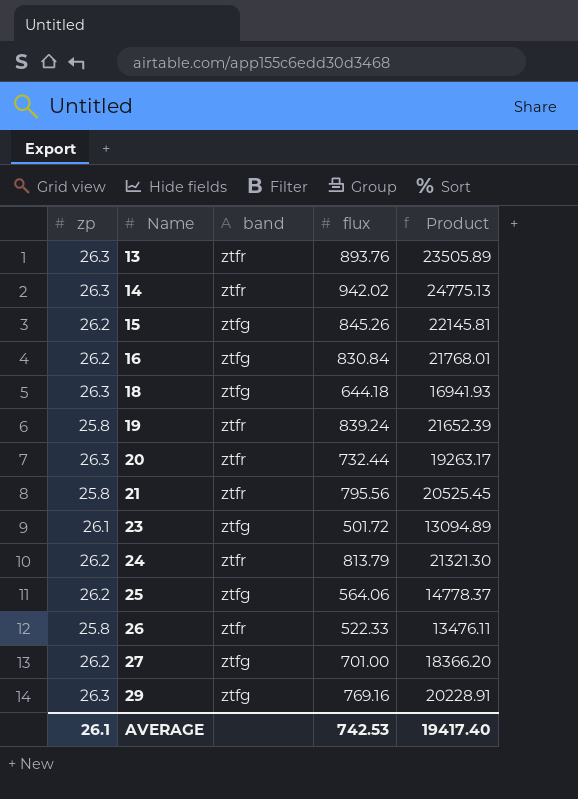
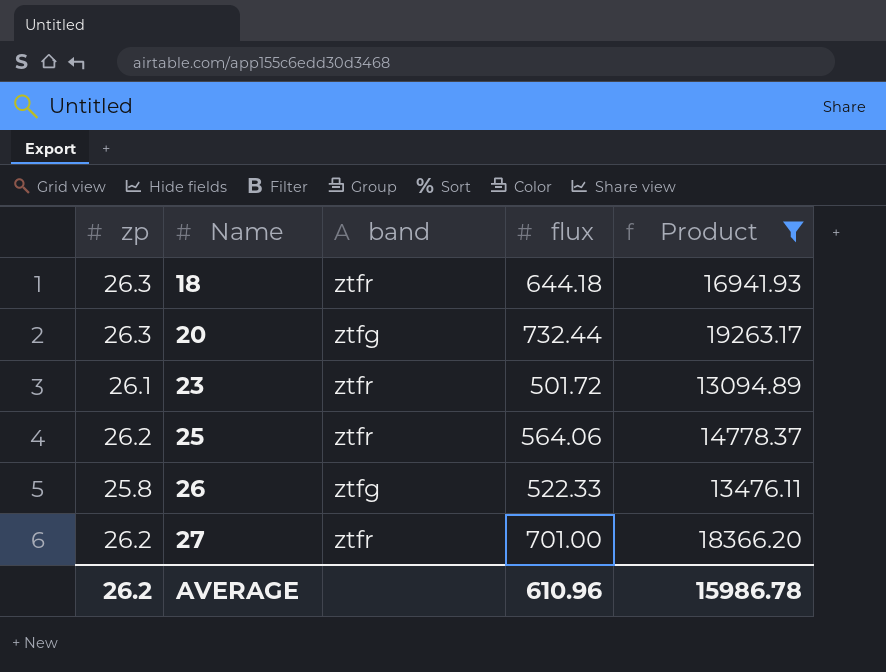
filter: none -> Product <= 19263.17
18 | band: ztfg -> ztfr
20 | band: ztfr -> ztfg
23 | band: ztfg -> ztfr
25 | band: ztfg -> ztfr
26 | band: ztfr -> ztfg
27 | band: ztfg -> ztfr
AVERAGE | zp: 26.1 -> 26.2
AVERAGE | flux: 742.53 -> 610.96
AVERAGE | Product: 19417.40 -> 15986.78

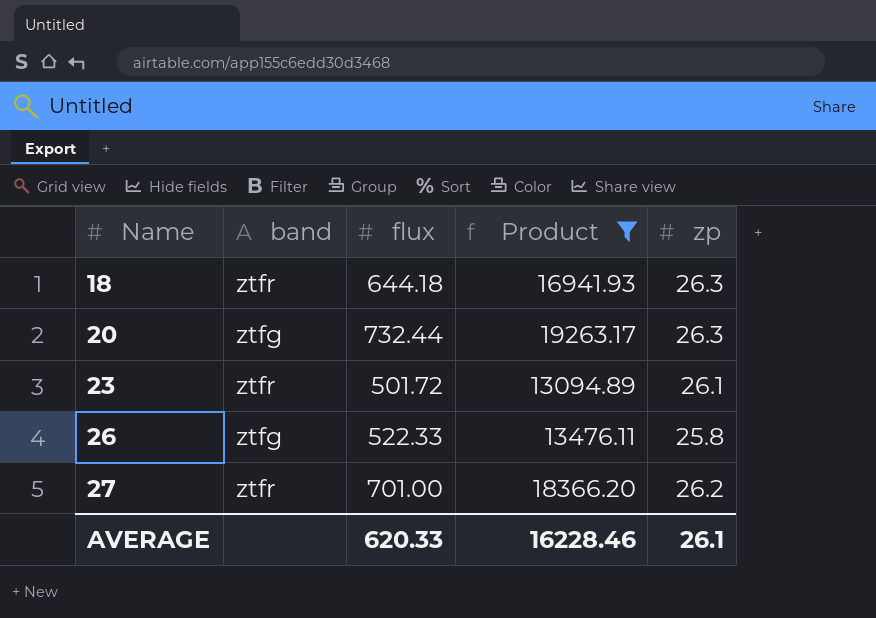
column zp | position: 1 -> 5
row 25: 26.2 | ztfr | 564.06 | 14778.37 -> none
AVERAGE | flux: 610.96 -> 620.33
AVERAGE | Product: 15986.78 -> 16228.46
AVERAGE | zp: 26.2 -> 26.1

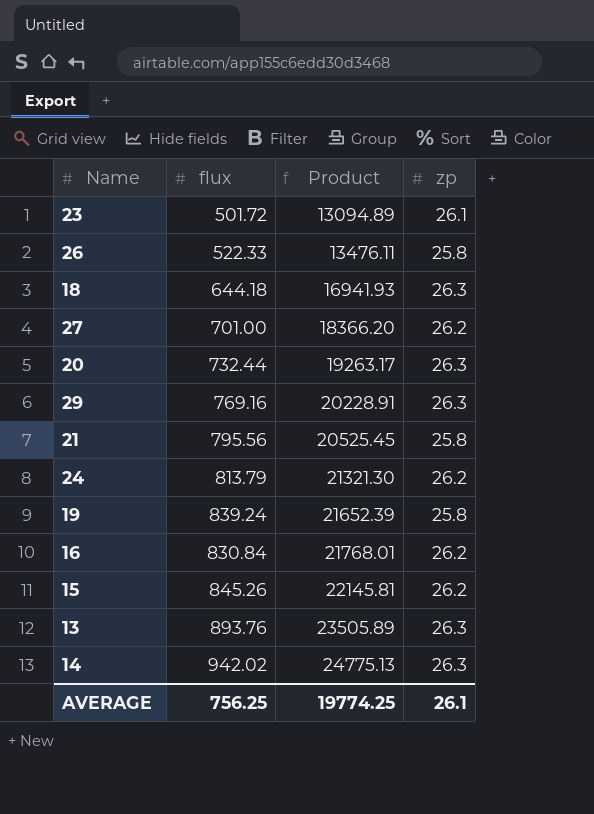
filter: Product <= 19263.17 -> none
row order: Name ascending -> Product ascending
column band | position: 2 -> none
AVERAGE | flux: 620.33 -> 756.25
AVERAGE | Product: 16228.46 -> 19774.25

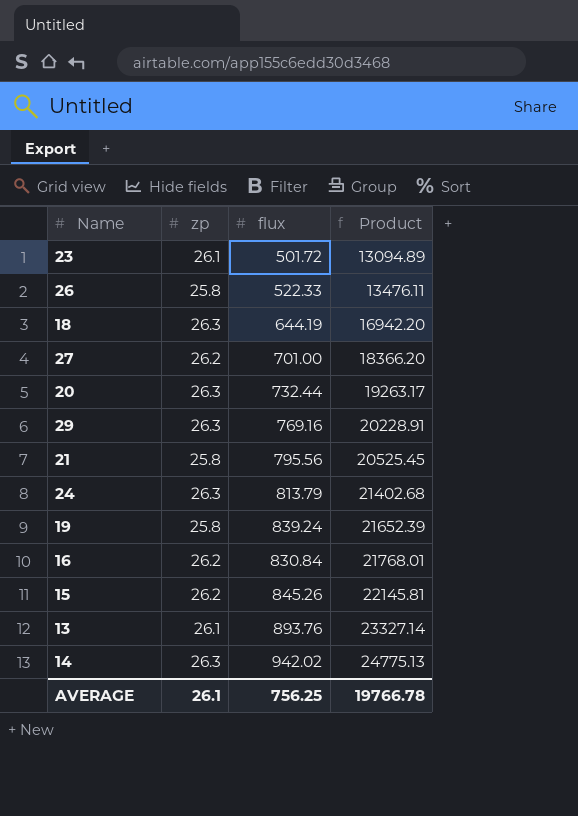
column zp | position: 4 -> 2
18 | flux: 644.18 -> 644.19
18 | Product: 16941.93 -> 16942.20
24 | zp: 26.2 -> 26.3
24 | Product: 21321.30 -> 21402.68
13 | zp: 26.3 -> 26.1
13 | Product: 23505.89 -> 23327.14
AVERAGE | Product: 19774.25 -> 19766.78

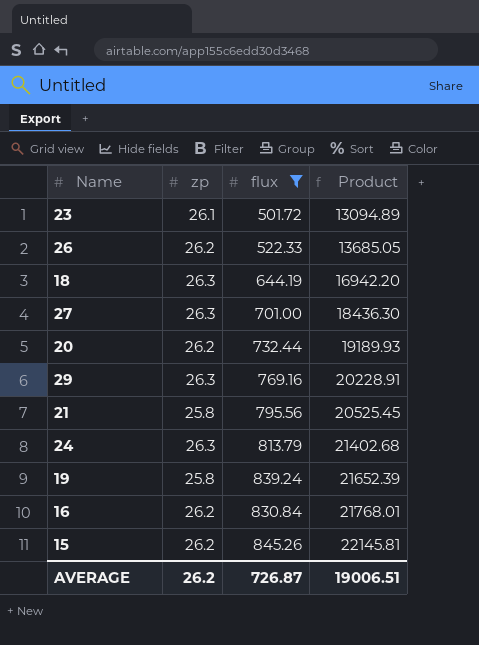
filter: none -> flux <= 845.26
26 | zp: 25.8 -> 26.2
26 | Product: 13476.11 -> 13685.05
27 | zp: 26.2 -> 26.3
27 | Product: 18366.20 -> 18436.30
20 | zp: 26.3 -> 26.2
20 | Product: 19263.17 -> 19189.93
AVERAGE | zp: 26.1 -> 26.2
AVERAGE | flux: 756.25 -> 726.87
AVERAGE | Product: 19766.78 -> 19006.51

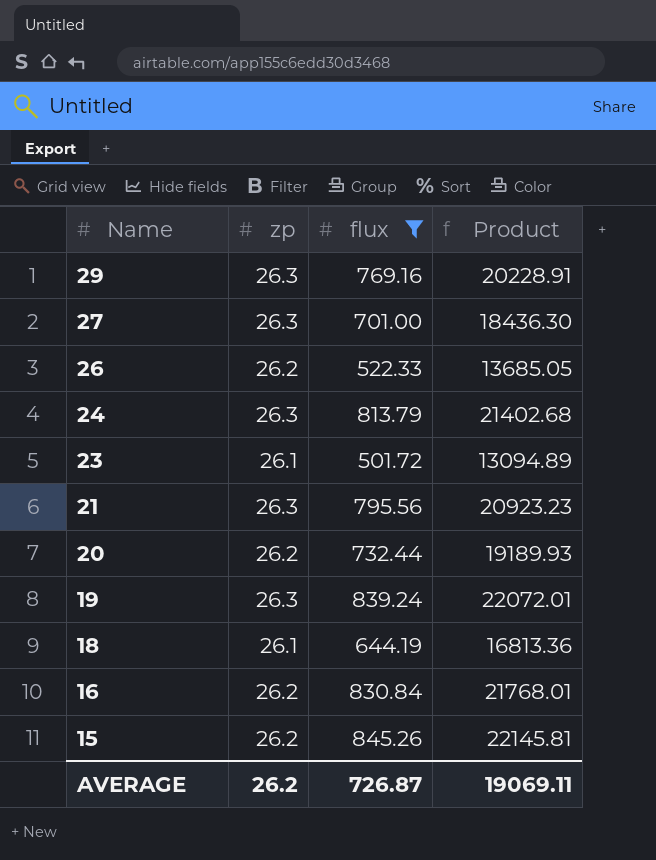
row order: Product ascending -> Name descending
21 | zp: 25.8 -> 26.3
21 | Product: 20525.45 -> 20923.23
19 | zp: 25.8 -> 26.3
19 | Product: 21652.39 -> 22072.01
18 | zp: 26.3 -> 26.1
18 | Product: 16942.20 -> 16813.36
AVERAGE | Product: 19006.51 -> 19069.11

